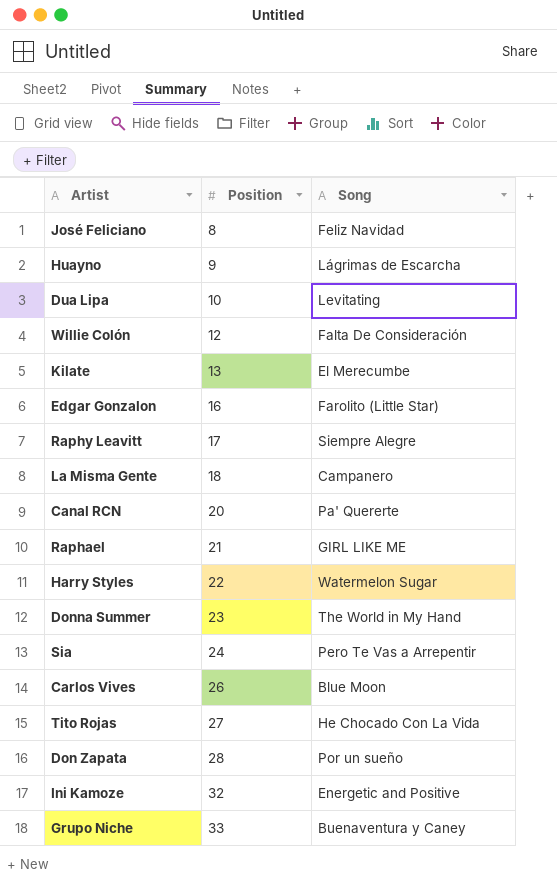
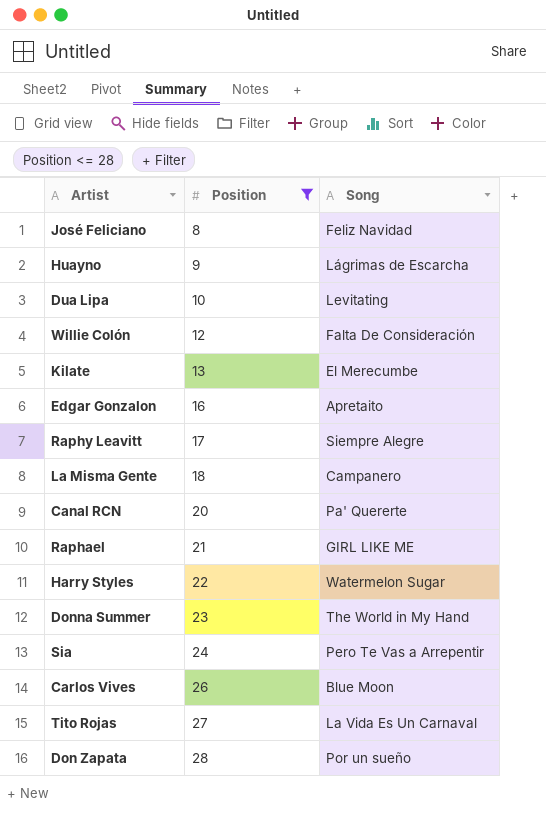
filter: none -> Position <= 28
Edgar Gonzalon | Song: Farolito (Little Star) -> Apretaito
Tito Rojas | Song: He Chocado Con La Vida -> La Vida Es Un Carnaval

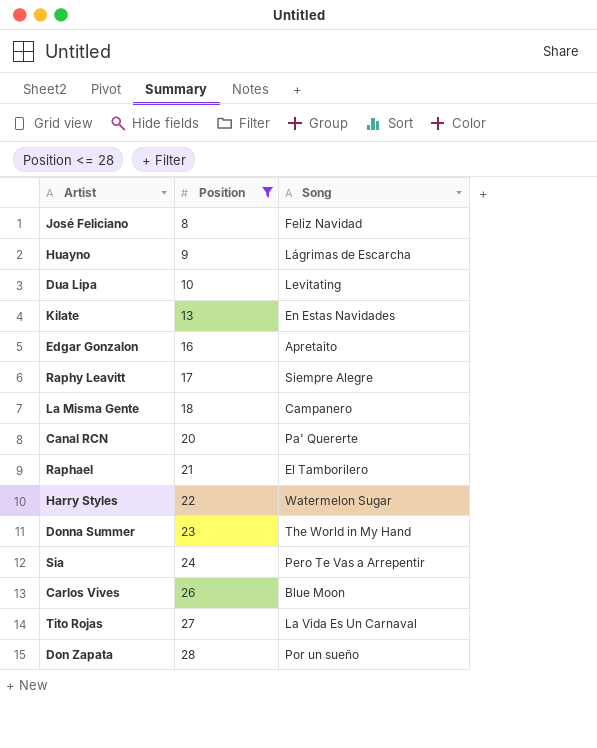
row Willie Colón: 12 | Falta De Consideración -> none
Kilate | Song: El Merecumbe -> En Estas Navidades
Raphael | Song: GIRL LIKE ME -> El Tamborilero

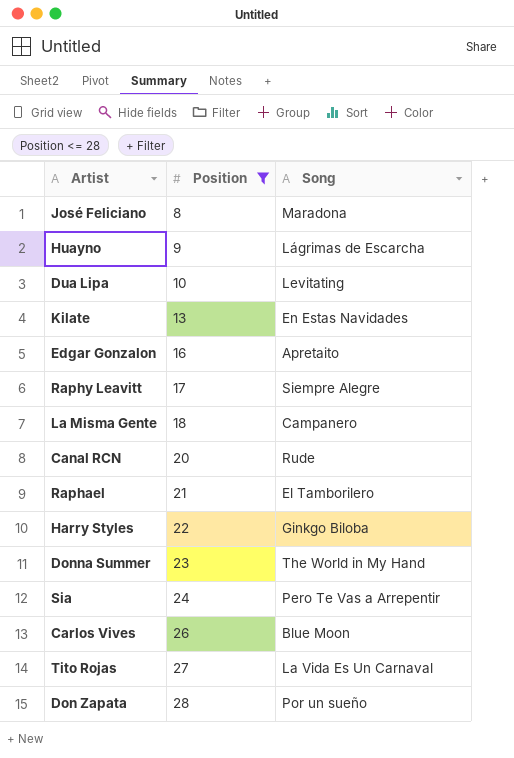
José Feliciano | Song: Feliz Navidad -> Maradona
Canal RCN | Song: Pa' Quererte -> Rude
Harry Styles | Song: Watermelon Sugar -> Ginkgo Biloba

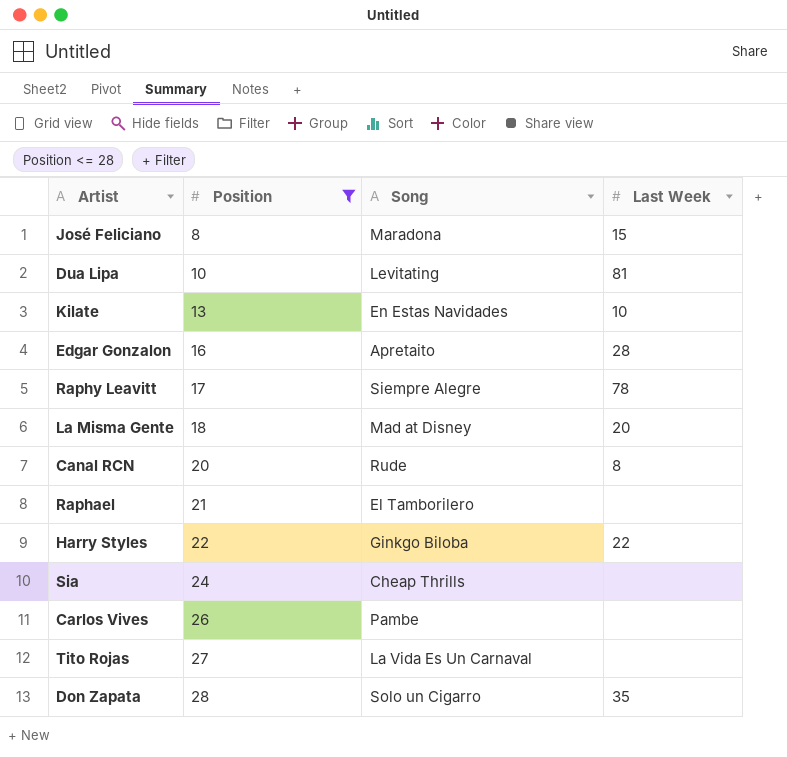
column Last Week | position: none -> 4
row Huayno: 9 | Lágrimas de Escarcha -> none
row Donna Summer: 23 | The World in My Hand -> none
La Misma Gente | Song: Campanero -> Mad at Disney
Sia | Song: Pero Te Vas a Arrepentir -> Cheap Thrills
Carlos Vives | Song: Blue Moon -> Pambe
Don Zapata | Song: Por un sueño -> Solo un Cigarro

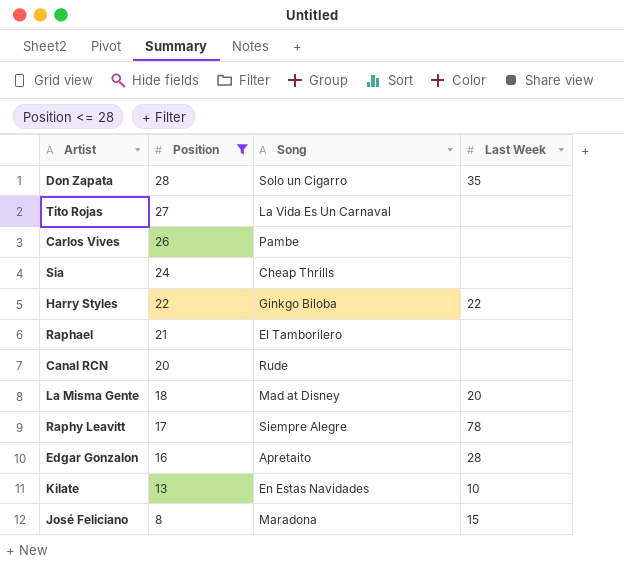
row order: Position ascending -> Position descending
row Dua Lipa: 10 | Levitating | 81 -> none
Canal RCN | Last Week: 8 -> none

